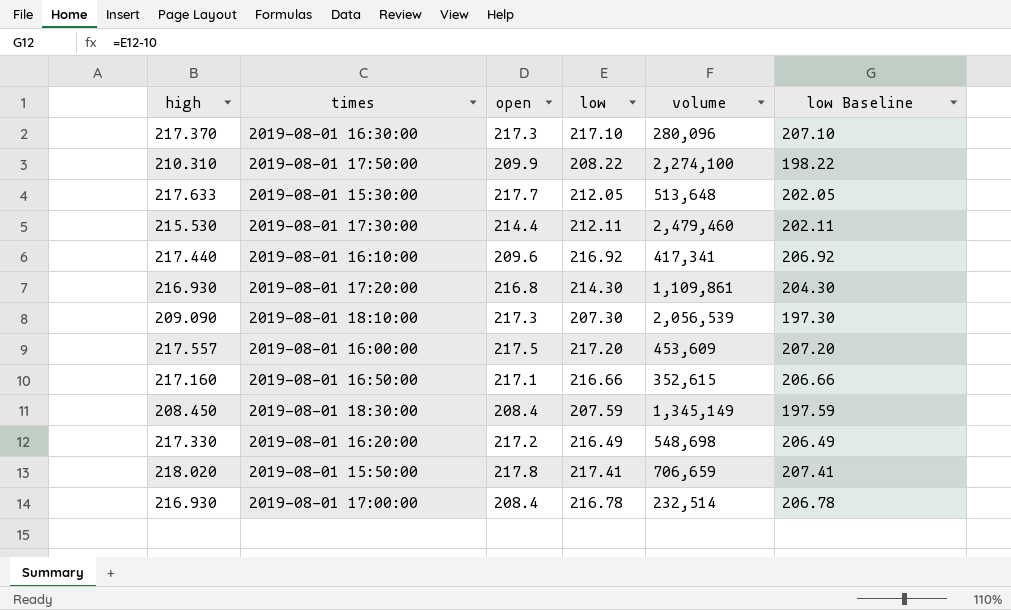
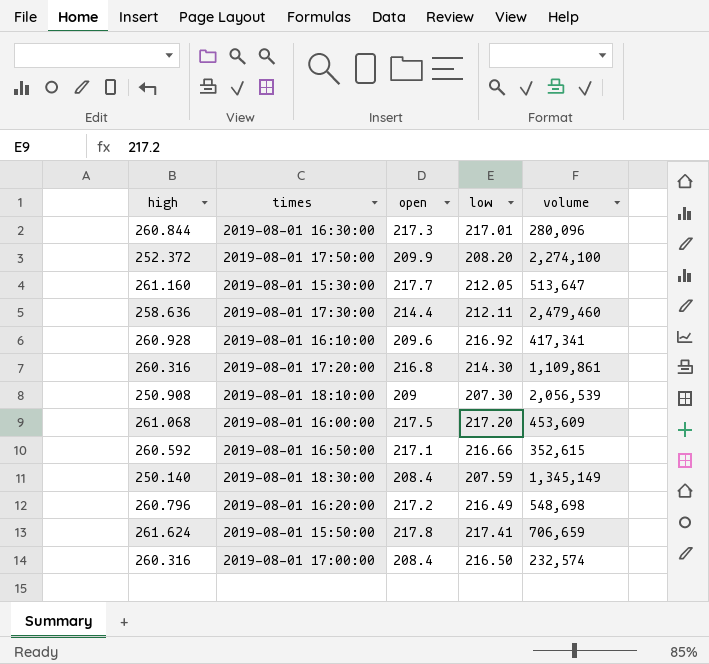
column low Baseline | formula: [low] - 10 -> none
2019-08-01 16:30:00 | high: 217.370 -> 260.844
2019-08-01 16:30:00 | low: 217.10 -> 217.01
2019-08-01 17:50:00 | high: 210.310 -> 252.372
2019-08-01 17:50:00 | low: 208.22 -> 208.20
2019-08-01 15:30:00 | high: 217.633 -> 261.160
2019-08-01 15:30:00 | volume: 513,648 -> 513,647
2019-08-01 17:30:00 | high: 215.530 -> 258.636
2019-08-01 16:10:00 | high: 217.440 -> 260.928
2019-08-01 17:20:00 | high: 216.930 -> 260.316
2019-08-01 18:10:00 | high: 209.090 -> 250.908
2019-08-01 18:10:00 | open: 217.3 -> 209
2019-08-01 16:00:00 | high: 217.557 -> 261.068
2019-08-01 16:50:00 | high: 217.160 -> 260.592
2019-08-01 18:30:00 | high: 208.450 -> 250.140
2019-08-01 16:20:00 | high: 217.330 -> 260.796
2019-08-01 15:50:00 | high: 218.020 -> 261.624
2019-08-01 17:00:00 | high: 216.930 -> 260.316
2019-08-01 17:00:00 | low: 216.78 -> 216.50
2019-08-01 17:00:00 | volume: 232,514 -> 232,574

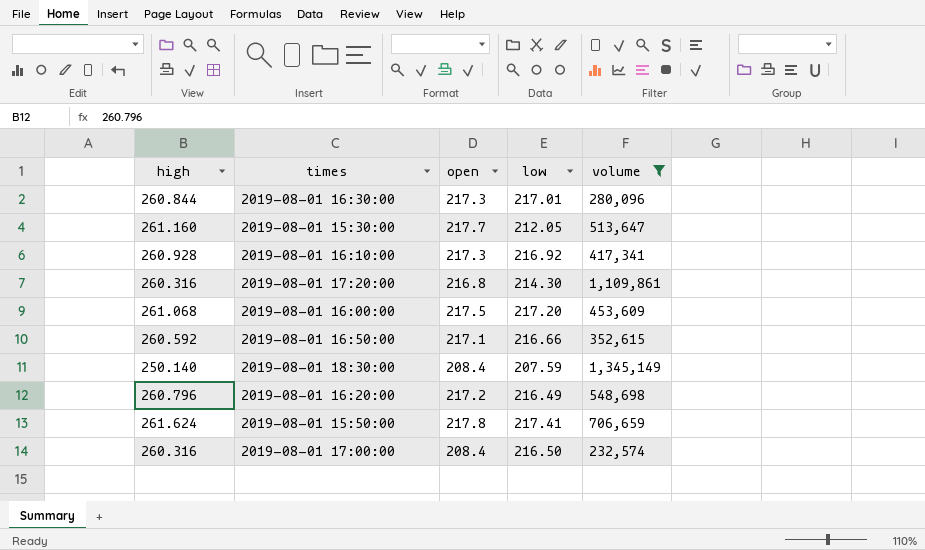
filter: none -> volume <= 1,345,149
2019-08-01 16:10:00 | open: 209.6 -> 217.3

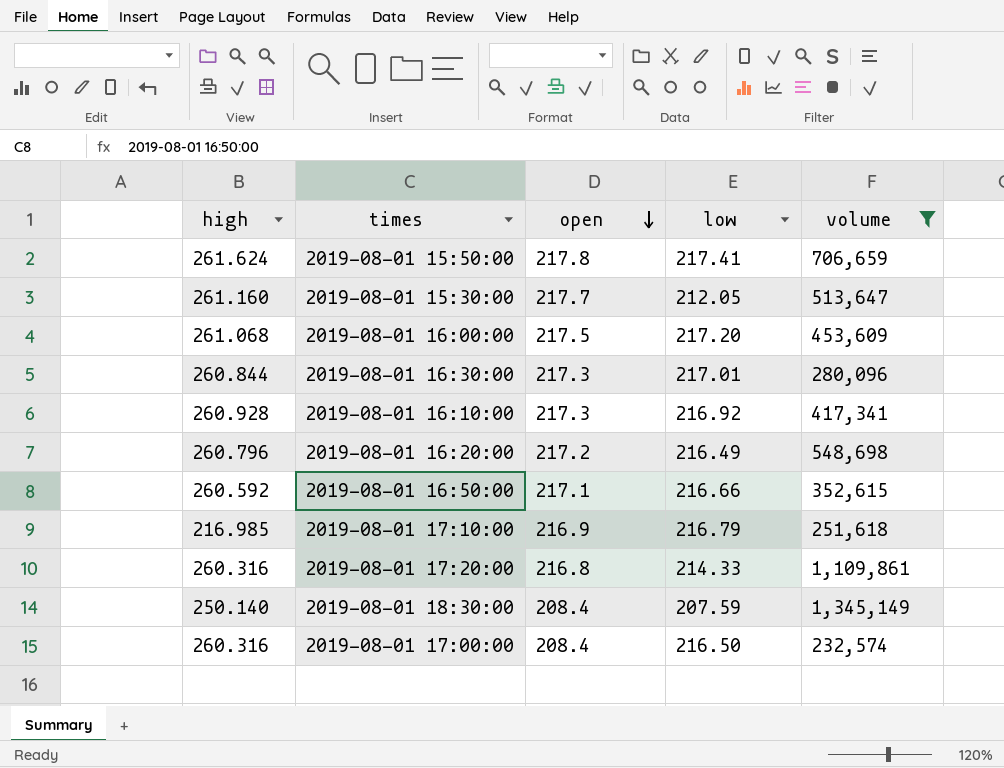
row order: none -> open descending
row 2019-08-01 17:10:00: none -> 216.985 | 216.9 | 216.79 | 251,618
2019-08-01 17:20:00 | low: 214.30 -> 214.33

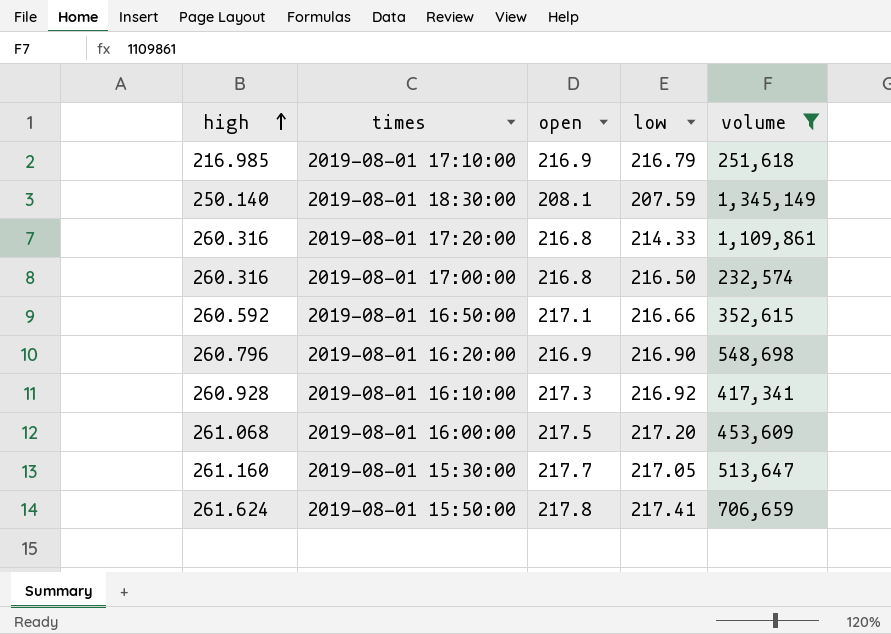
row order: open descending -> high ascending
row 2019-08-01 16:30:00: 260.844 | 217.3 | 217.01 | 280,096 -> none
2019-08-01 18:30:00 | open: 208.4 -> 208.1
2019-08-01 17:00:00 | open: 208.4 -> 216.8
2019-08-01 16:20:00 | open: 217.2 -> 216.9
2019-08-01 16:20:00 | low: 216.49 -> 216.90
2019-08-01 15:30:00 | low: 212.05 -> 217.05

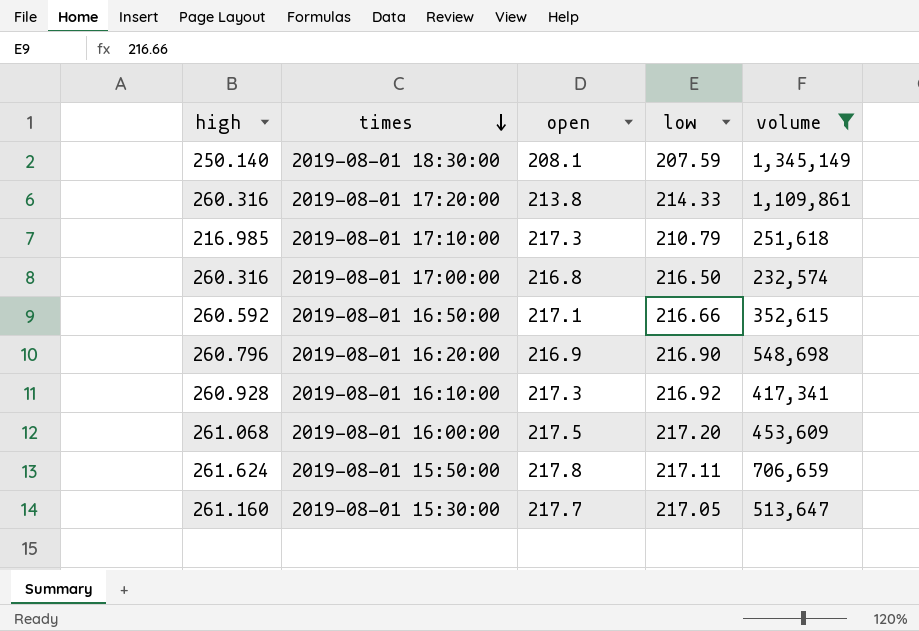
row order: high ascending -> times descending
2019-08-01 17:20:00 | open: 216.8 -> 213.8
2019-08-01 17:10:00 | open: 216.9 -> 217.3
2019-08-01 17:10:00 | low: 216.79 -> 210.79
2019-08-01 15:50:00 | low: 217.41 -> 217.11

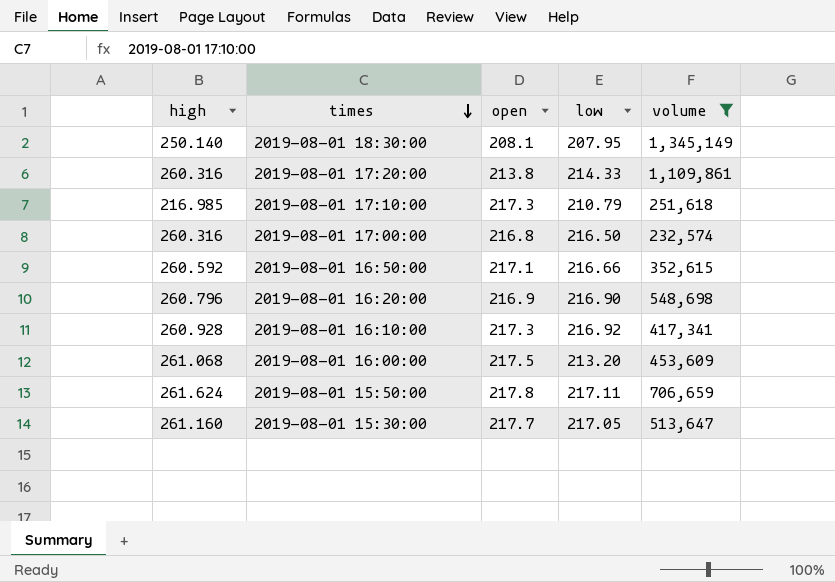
2019-08-01 18:30:00 | low: 207.59 -> 207.95
2019-08-01 16:00:00 | low: 217.20 -> 213.20

